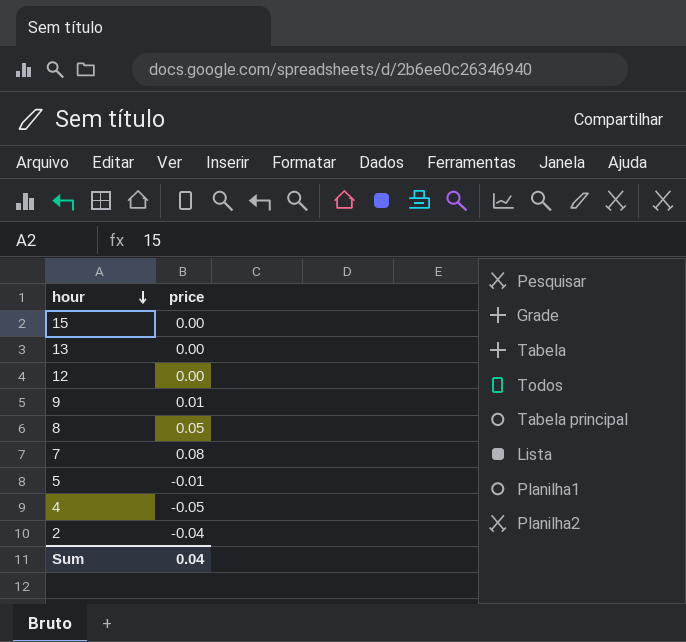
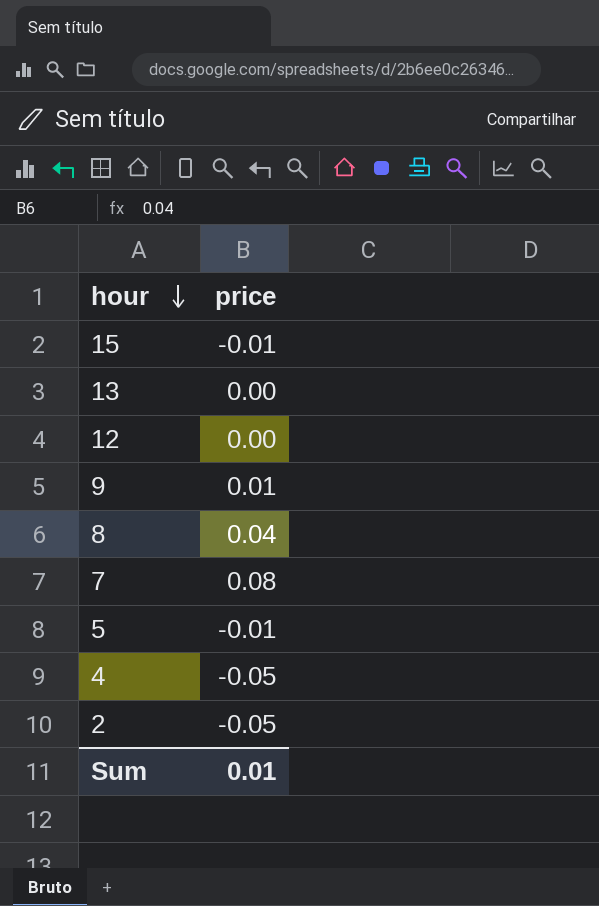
15 | price: 0.00 -> -0.01
8 | price: 0.05 -> 0.04
2 | price: -0.04 -> -0.05
Sum | price: 0.04 -> 0.01

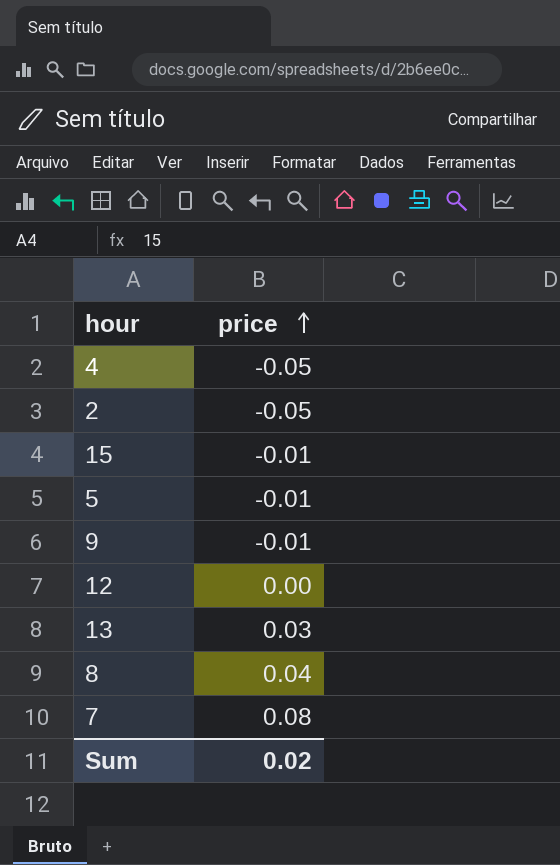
row order: hour descending -> price ascending
9 | price: 0.01 -> -0.01
13 | price: 0.00 -> 0.03
Sum | price: 0.01 -> 0.02

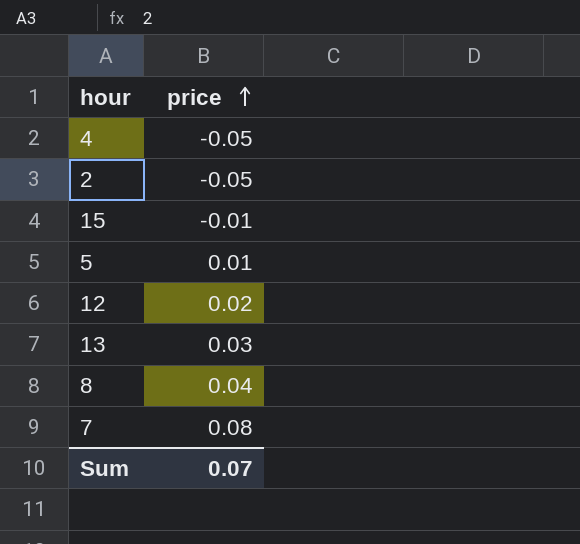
row 9: -0.01 -> none
5 | price: -0.01 -> 0.01
12 | price: 0.00 -> 0.02
Sum | price: 0.02 -> 0.07

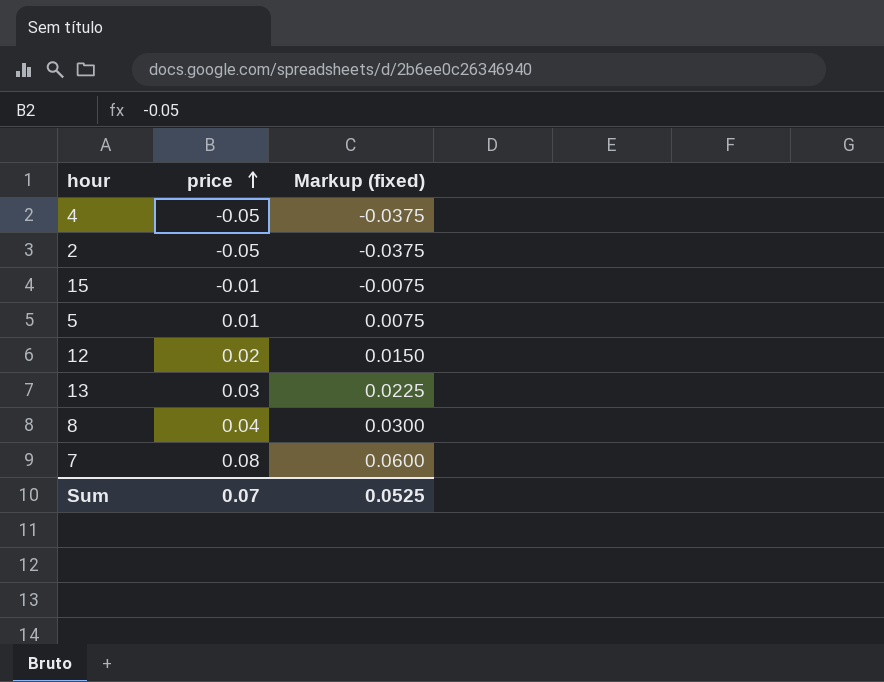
column Markup (fixed) | formula: none -> [price] * 0.75

